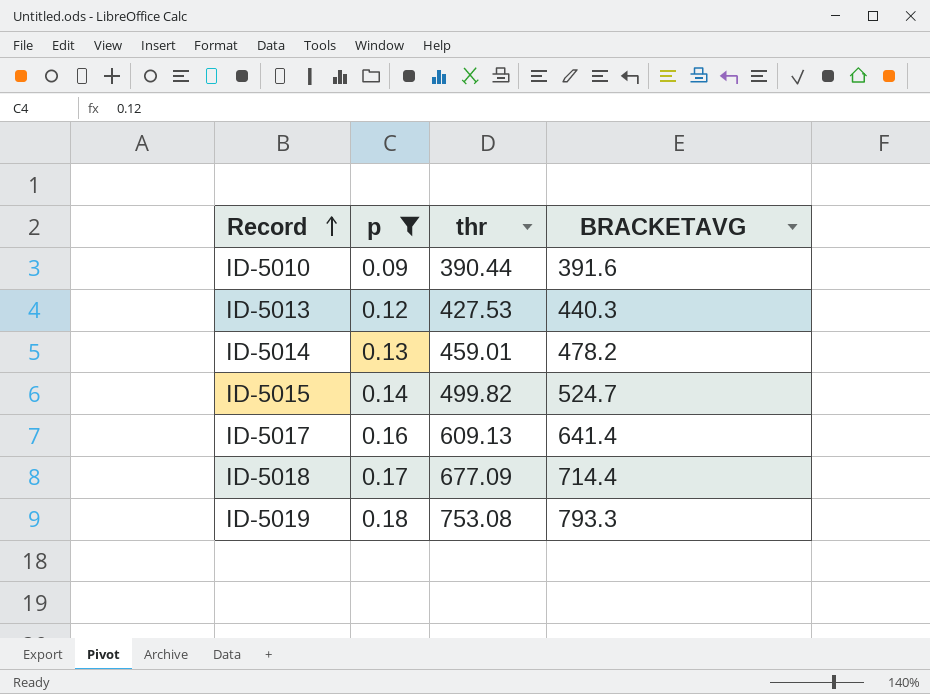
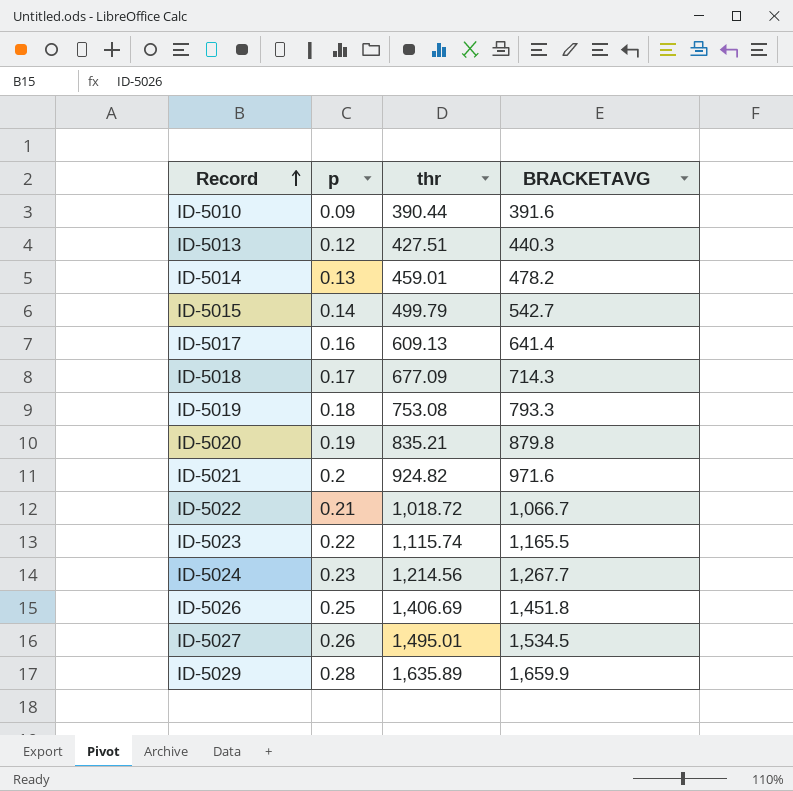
filter: p <= 0.18 -> none
ID-5013 | thr: 427.53 -> 427.51
ID-5015 | thr: 499.82 -> 499.79
ID-5015 | BRACKETAVG: 524.7 -> 542.7
ID-5018 | BRACKETAVG: 714.4 -> 714.3

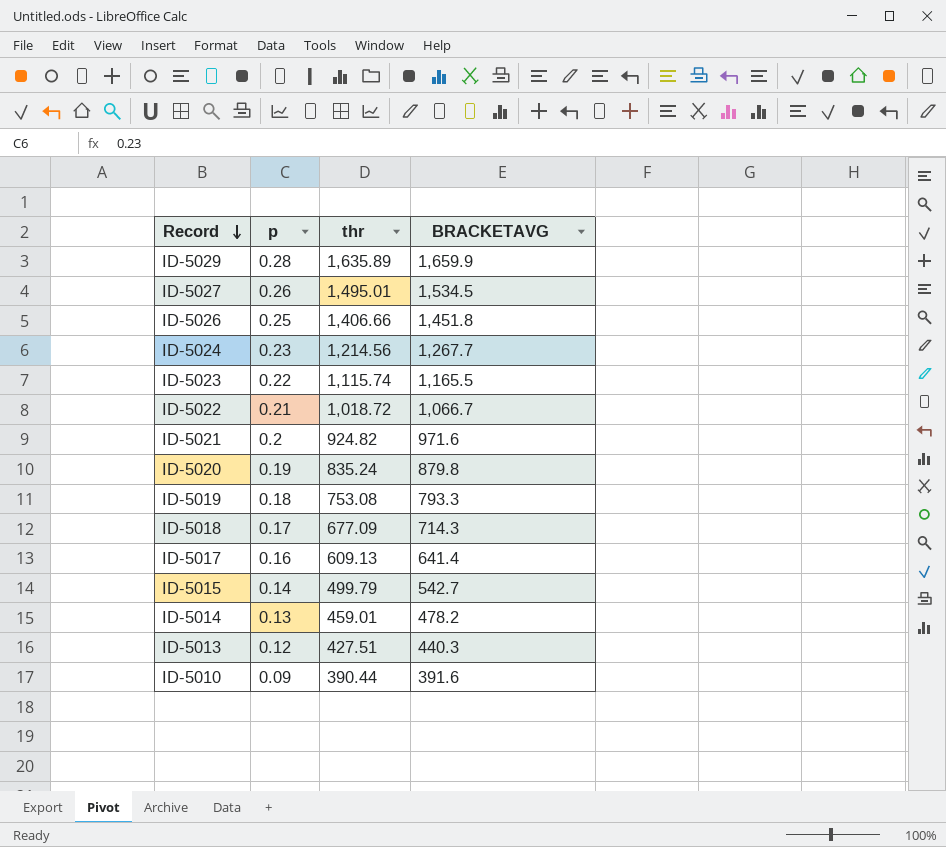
row order: Record ascending -> Record descending
ID-5026 | thr: 1,406.69 -> 1,406.66
ID-5020 | thr: 835.21 -> 835.24

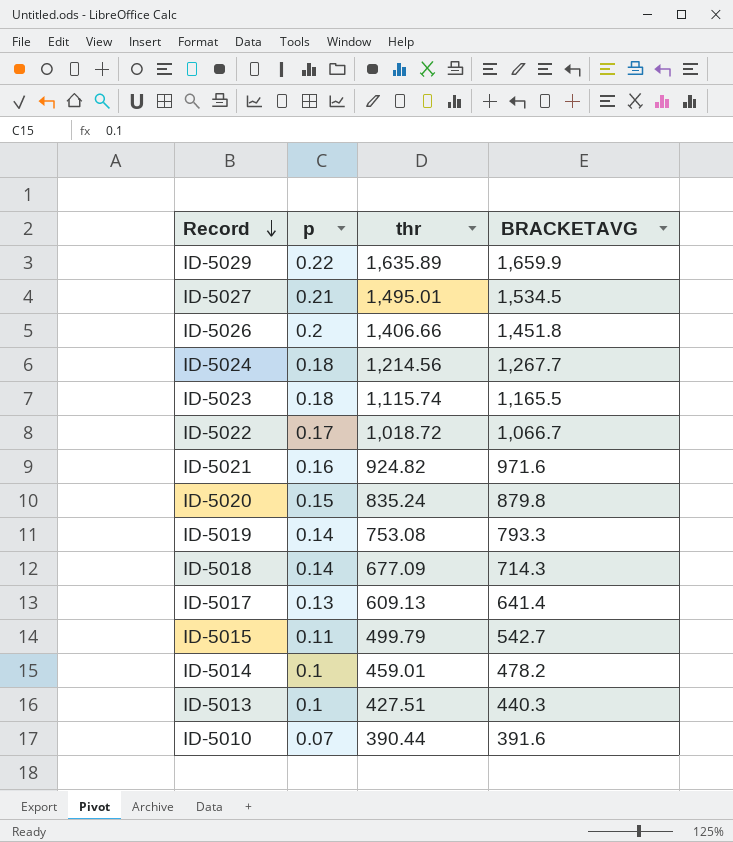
ID-5029 | p: 0.28 -> 0.22
ID-5027 | p: 0.26 -> 0.21
ID-5026 | p: 0.25 -> 0.2
ID-5024 | p: 0.23 -> 0.18
ID-5023 | p: 0.22 -> 0.18
ID-5022 | p: 0.21 -> 0.17
ID-5021 | p: 0.2 -> 0.16
ID-5020 | p: 0.19 -> 0.15
ID-5019 | p: 0.18 -> 0.14
ID-5018 | p: 0.17 -> 0.14
ID-5017 | p: 0.16 -> 0.13
ID-5015 | p: 0.14 -> 0.11
ID-5014 | p: 0.13 -> 0.1
ID-5013 | p: 0.12 -> 0.1
ID-5010 | p: 0.09 -> 0.07

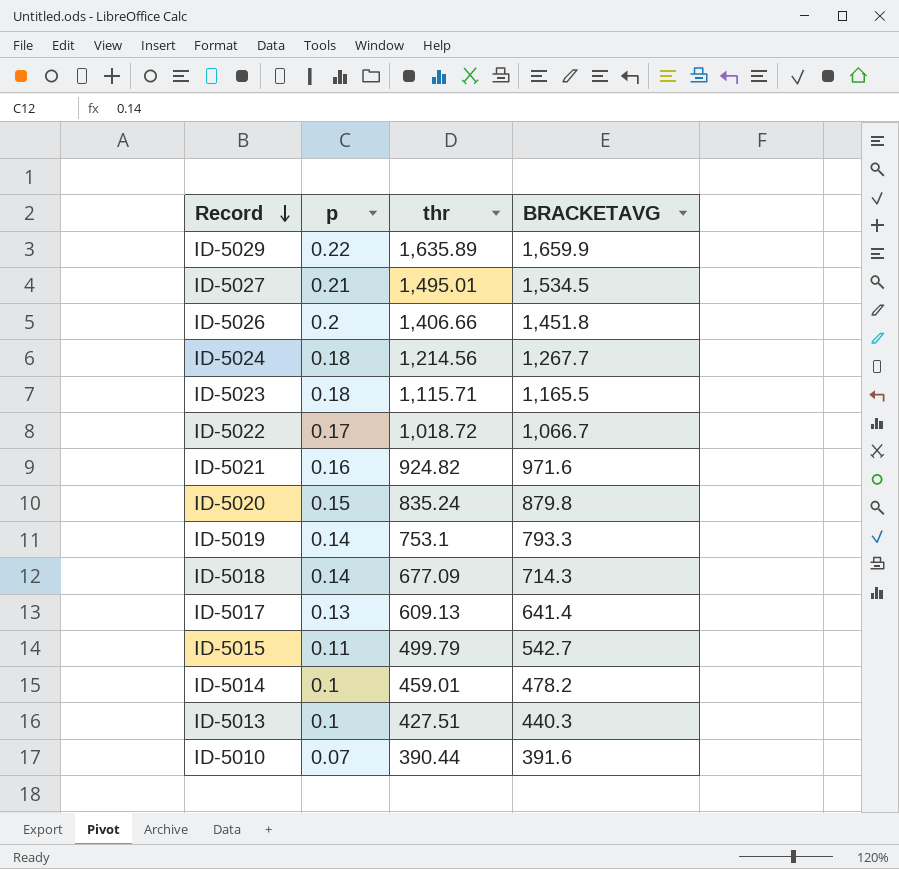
ID-5023 | thr: 1,115.74 -> 1,115.71
ID-5019 | thr: 753.08 -> 753.1

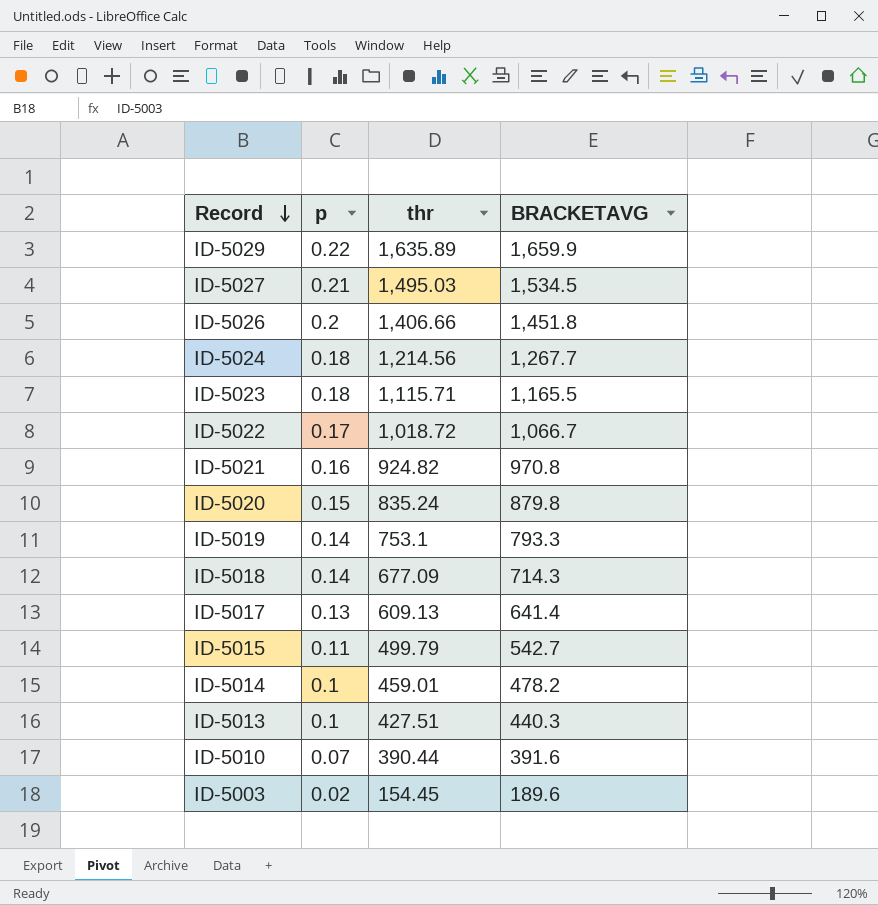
ID-5027 | thr: 1,495.01 -> 1,495.03
ID-5021 | BRACKETAVG: 971.6 -> 970.8
row ID-5003: none -> 0.02 | 154.45 | 189.6

